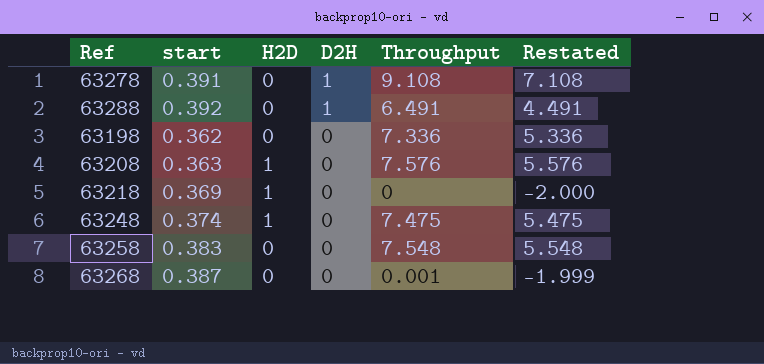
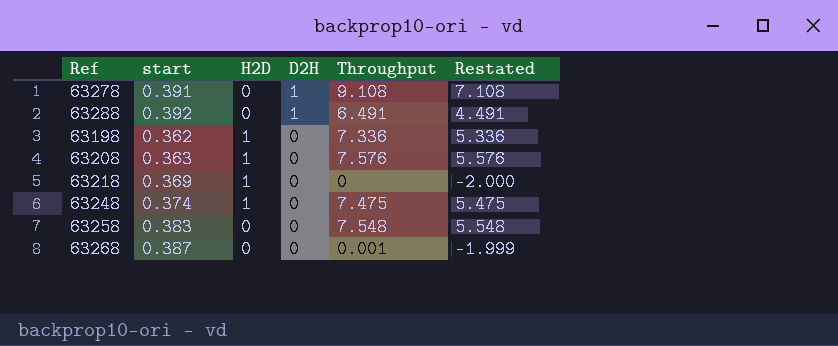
63198 | H2D: 0 -> 1

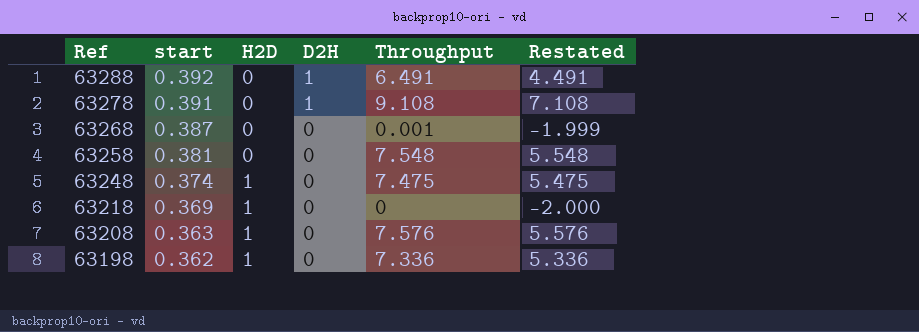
row order: D2H descending -> Ref descending
63258 | start: 0.383 -> 0.381

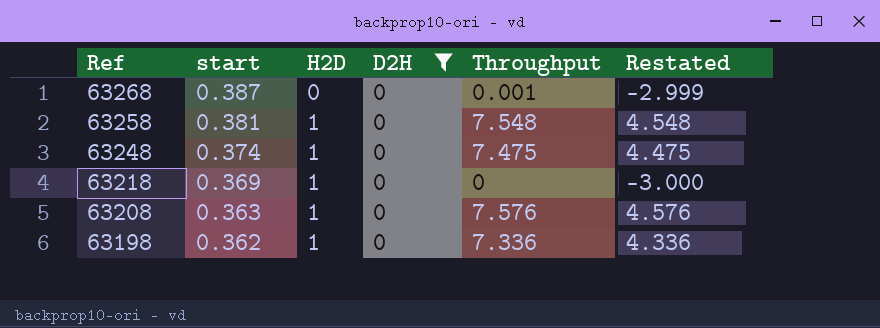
filter: none -> D2H = 0
column Restated | formula: [Throughput] - 2 -> [Throughput] - 3
63258 | H2D: 0 -> 1

